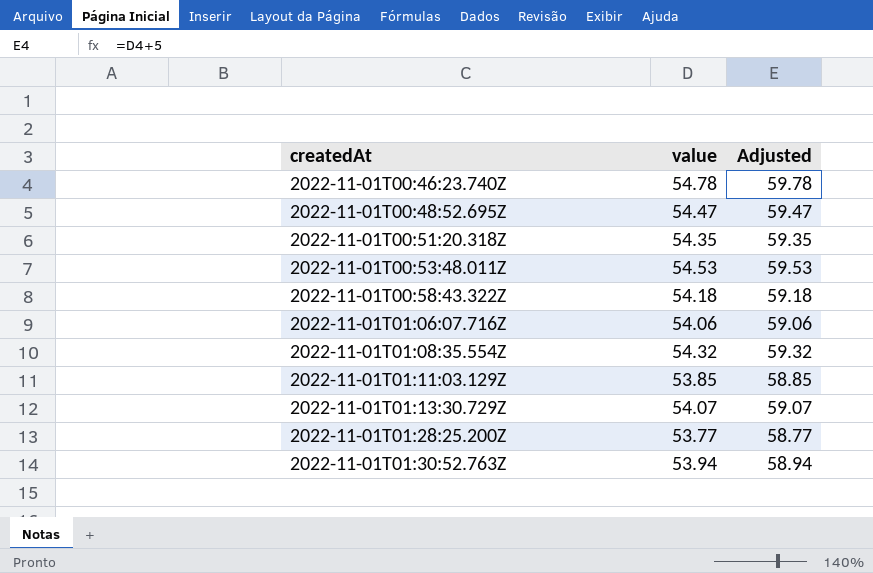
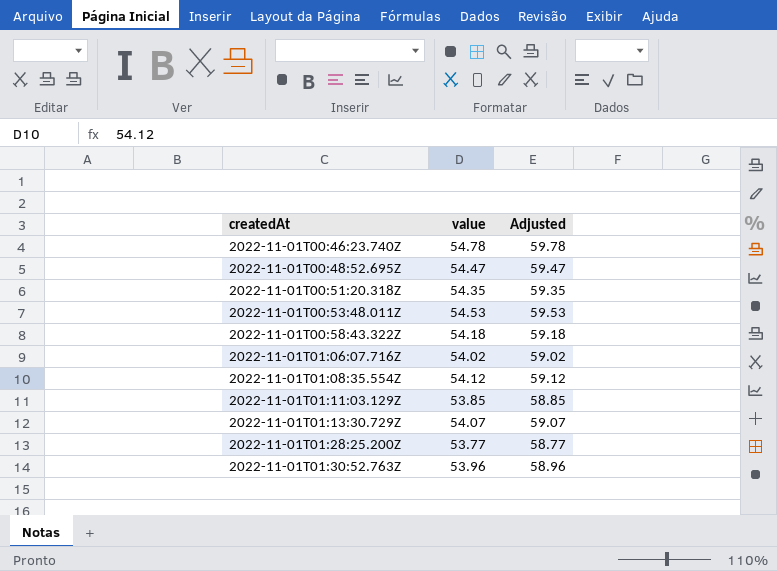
2022-11-01T01:06:07.716Z | value: 54.06 -> 54.02
2022-11-01T01:06:07.716Z | Adjusted: 59.06 -> 59.02
2022-11-01T01:08:35.554Z | value: 54.32 -> 54.12
2022-11-01T01:08:35.554Z | Adjusted: 59.32 -> 59.12
2022-11-01T01:30:52.763Z | value: 53.94 -> 53.96
2022-11-01T01:30:52.763Z | Adjusted: 58.94 -> 58.96

